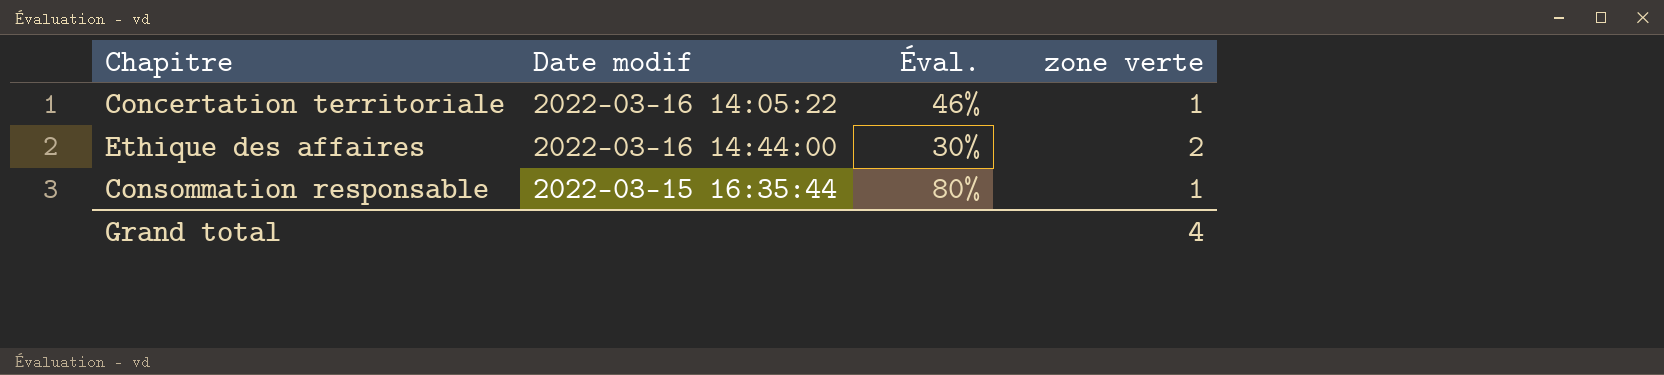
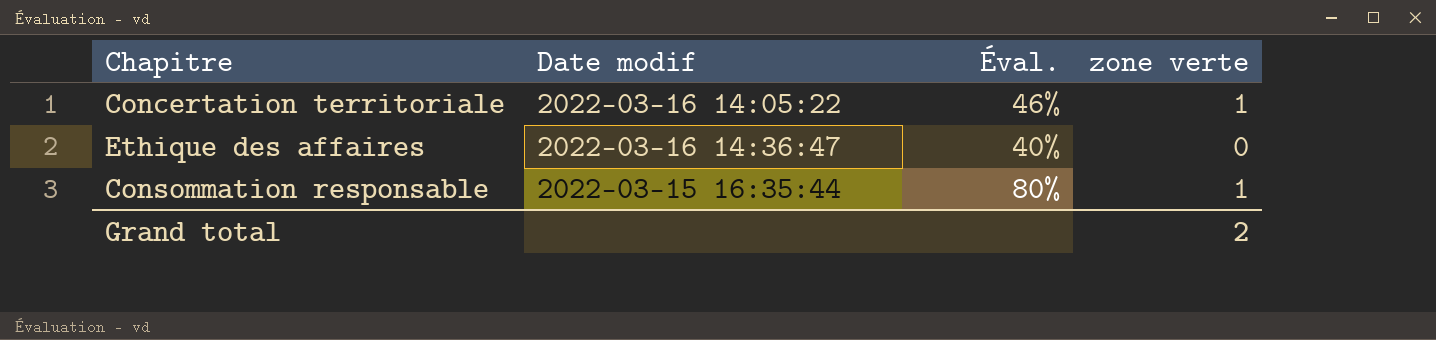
Ethique des affaires | Date modif: 2022-03-16 14:44:00 -> 2022-03-16 14:36:47
Ethique des affaires | Éval.: 30% -> 40%
Ethique des affaires | zone verte: 2 -> 0
Grand total | zone verte: 4 -> 2

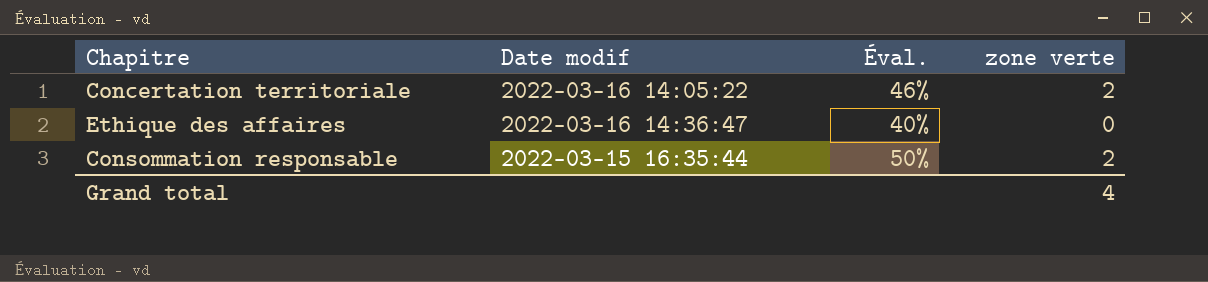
Concertation territoriale | zone verte: 1 -> 2
Consommation responsable | Éval.: 80% -> 50%
Consommation responsable | zone verte: 1 -> 2
Grand total | zone verte: 2 -> 4

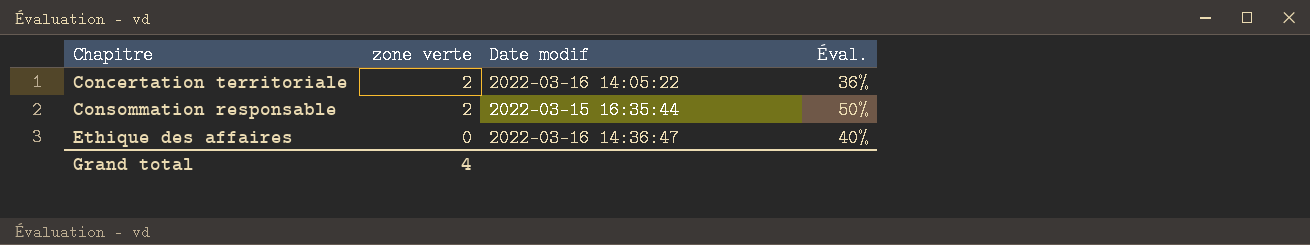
row order: none -> Chapitre ascending
column zone verte | position: 4 -> 2
Concertation territoriale | Éval.: 46% -> 36%

